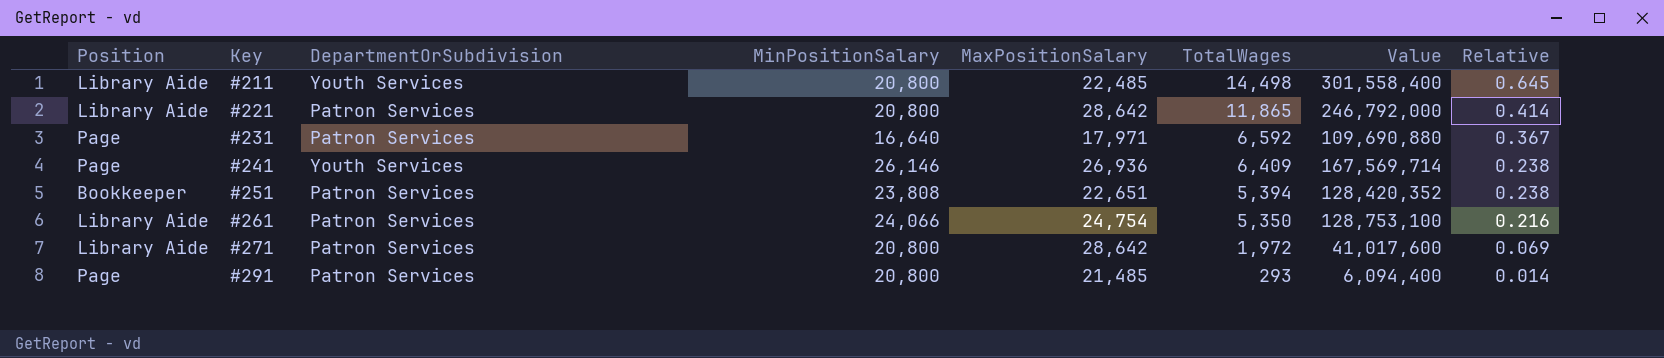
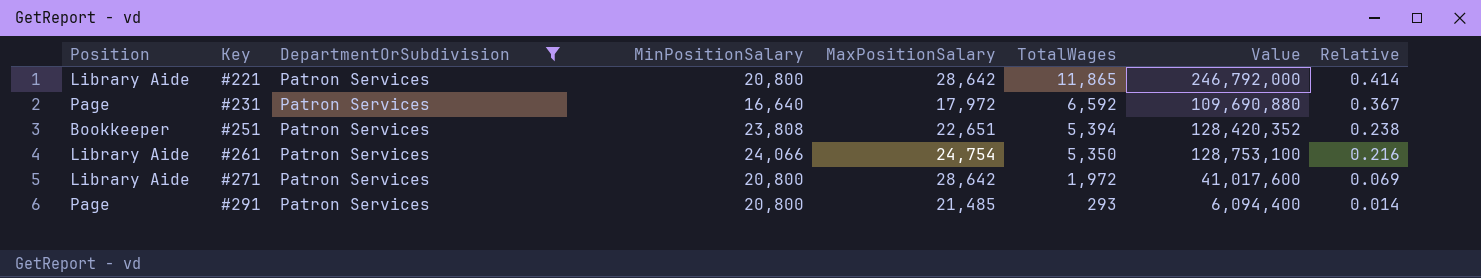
filter: none -> DepartmentOrSubdivision = Patron Services
#231 | MaxPositionSalary: 17,971 -> 17,972

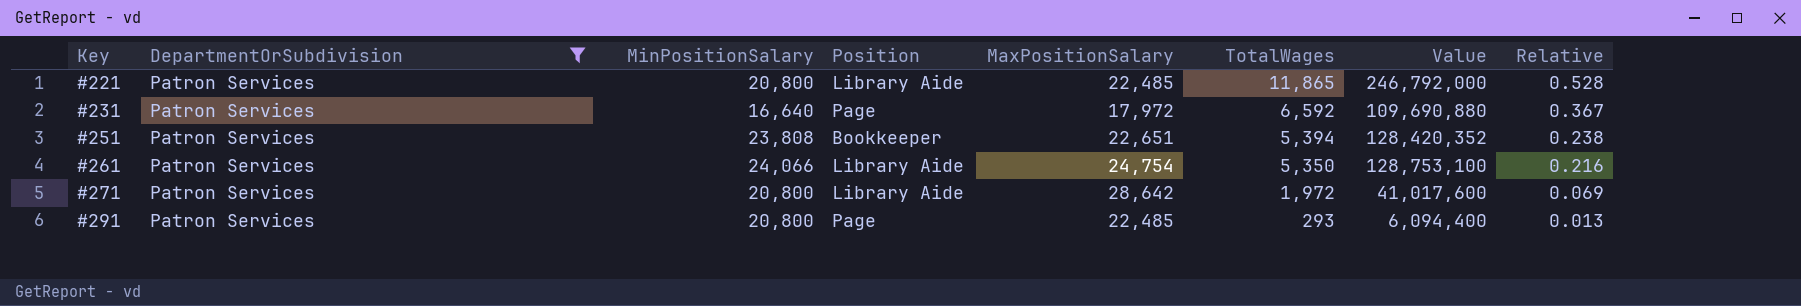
column Position | position: 1 -> 4
#221 | MaxPositionSalary: 28,642 -> 22,485
#221 | Relative: 0.414 -> 0.528
#291 | MaxPositionSalary: 21,485 -> 22,485
#291 | Relative: 0.014 -> 0.013

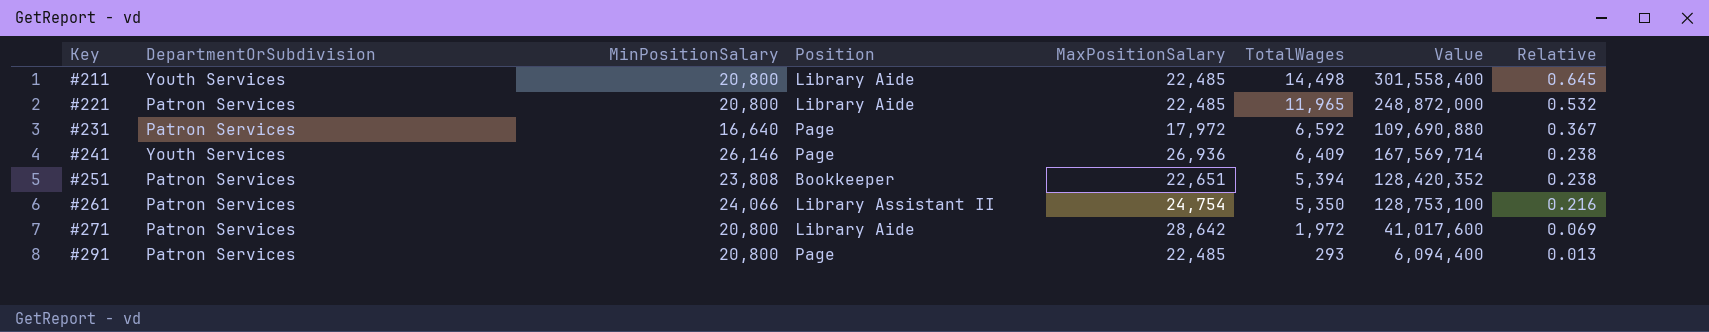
filter: DepartmentOrSubdivision = Patron Services -> none
#221 | TotalWages: 11,865 -> 11,965
#221 | Value: 246,792,000 -> 248,872,000
#221 | Relative: 0.528 -> 0.532
#261 | Position: Library Aide -> Library Assistant II

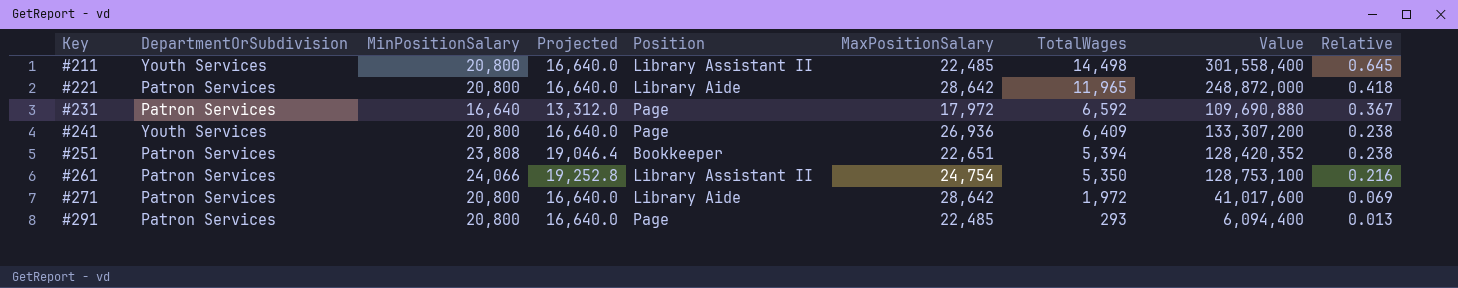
column Projected | formula: none -> [MinPositionSalary] * 0.8
#211 | Position: Library Aide -> Library Assistant II
#221 | MaxPositionSalary: 22,485 -> 28,642
#221 | Relative: 0.532 -> 0.418
#241 | MinPositionSalary: 26,146 -> 20,800
#241 | Value: 167,569,714 -> 133,307,200

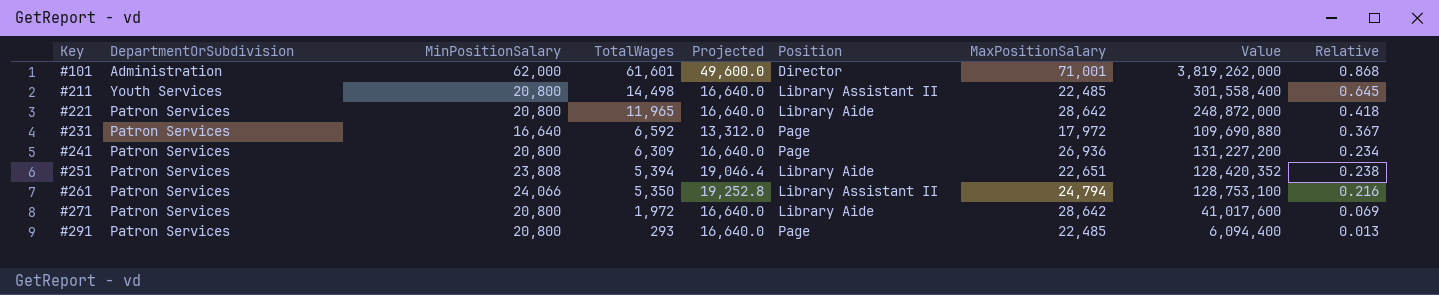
column TotalWages | position: 7 -> 4
row #101: none -> Administration | 62,000 | 61,601 | 49,600.0 | Director | 71,001 | 3,819,262,000 | 0.868
#241 | DepartmentOrSubdivision: Youth Services -> Patron Services
#241 | TotalWages: 6,409 -> 6,309
#241 | Value: 133,307,200 -> 131,227,200
#241 | Relative: 0.238 -> 0.234
#251 | Position: Bookkeeper -> Library Aide
#261 | MaxPositionSalary: 24,754 -> 24,794

